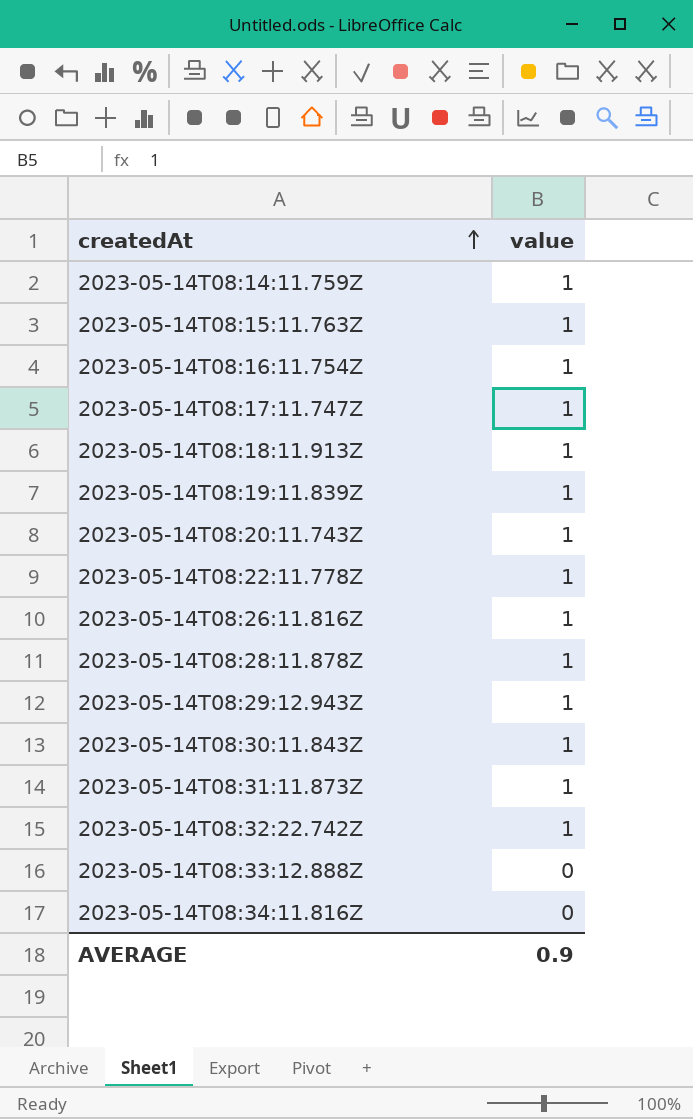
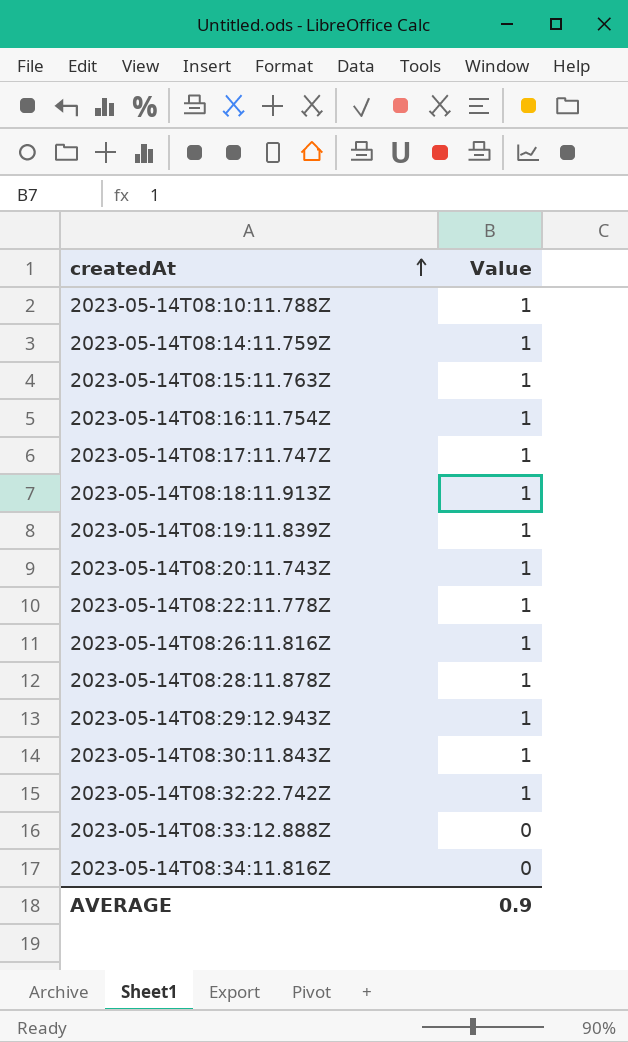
column name: value -> Value
row 2023-05-14T08:31:11.873Z: 1 -> none
row 2023-05-14T08:10:11.788Z: none -> 1

